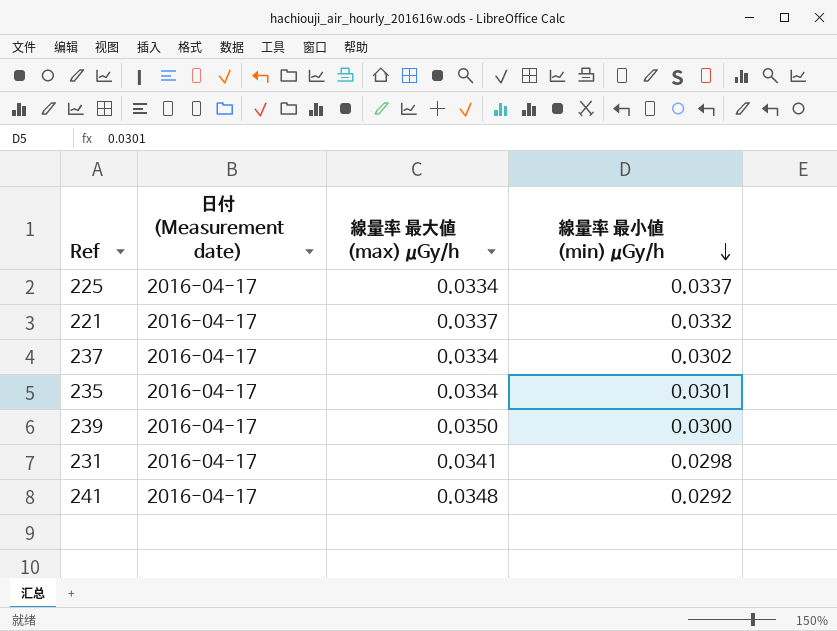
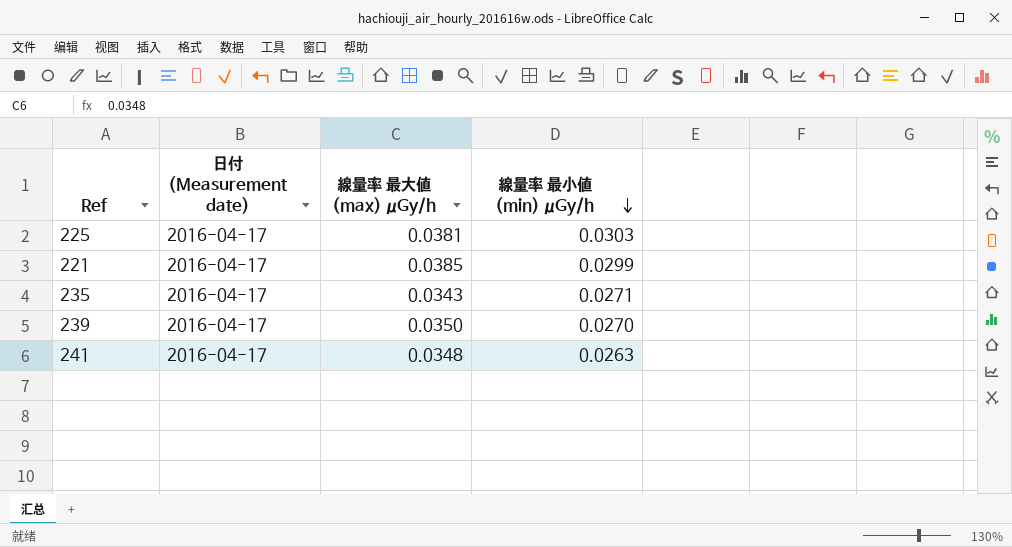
row 237: 2016-04-17 | 0.0334 | 0.0302 -> none
row 231: 2016-04-17 | 0.0341 | 0.0298 -> none
225 | 線量率 最大値 (max) μGy/h: 0.0334 -> 0.0381
225 | 線量率 最小値 (min) μGy/h: 0.0337 -> 0.0303
221 | 線量率 最大値 (max) μGy/h: 0.0337 -> 0.0385
221 | 線量率 最小値 (min) μGy/h: 0.0332 -> 0.0299
235 | 線量率 最大値 (max) μGy/h: 0.0334 -> 0.0343
235 | 線量率 最小値 (min) μGy/h: 0.0301 -> 0.0271
239 | 線量率 最小値 (min) μGy/h: 0.0300 -> 0.0270
241 | 線量率 最小値 (min) μGy/h: 0.0292 -> 0.0263

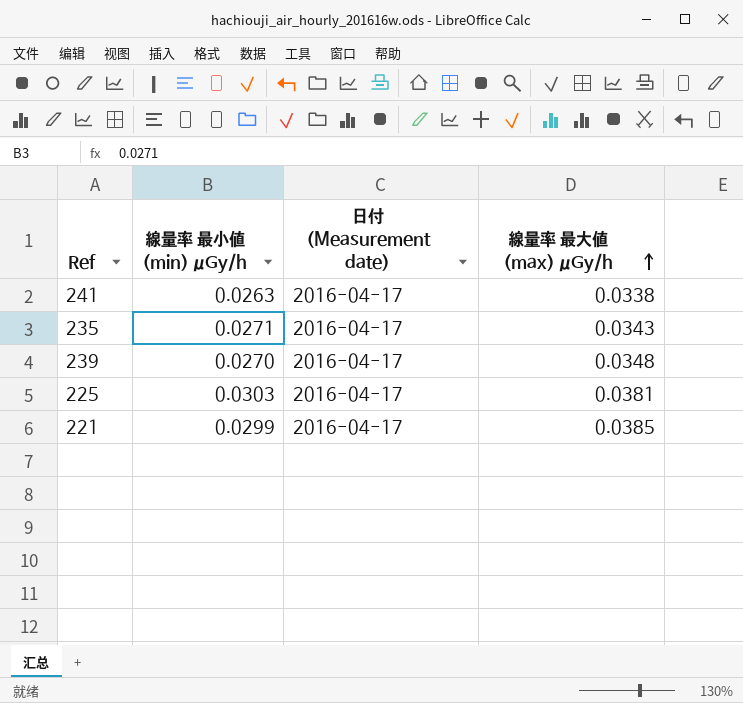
row order: 線量率 最小値 (min) μGy/h descending -> 線量率 最大値 (max) μGy/h ascending
column 線量率 最小値 (min) μGy/h | position: 4 -> 2
241 | 線量率 最大値 (max) μGy/h: 0.0348 -> 0.0338
239 | 線量率 最大値 (max) μGy/h: 0.0350 -> 0.0348

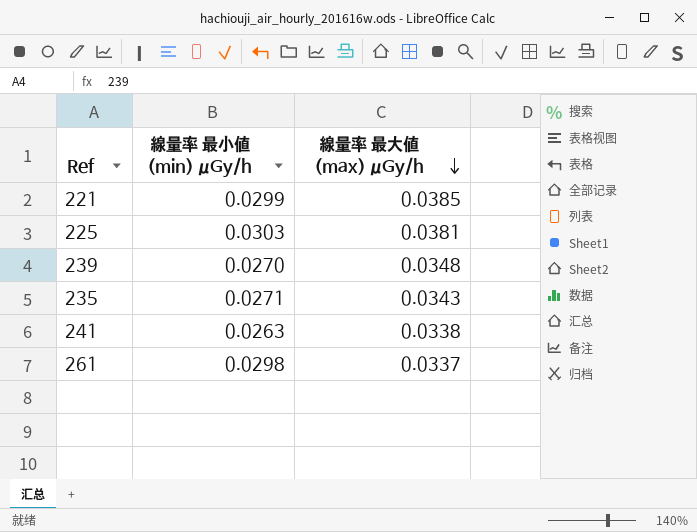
row order: 線量率 最大値 (max) μGy/h ascending -> 線量率 最大値 (max) μGy/h descending
column 日付 (Measurement date) | position: 3 -> none
row 261: none -> 0.0298 | 0.0337

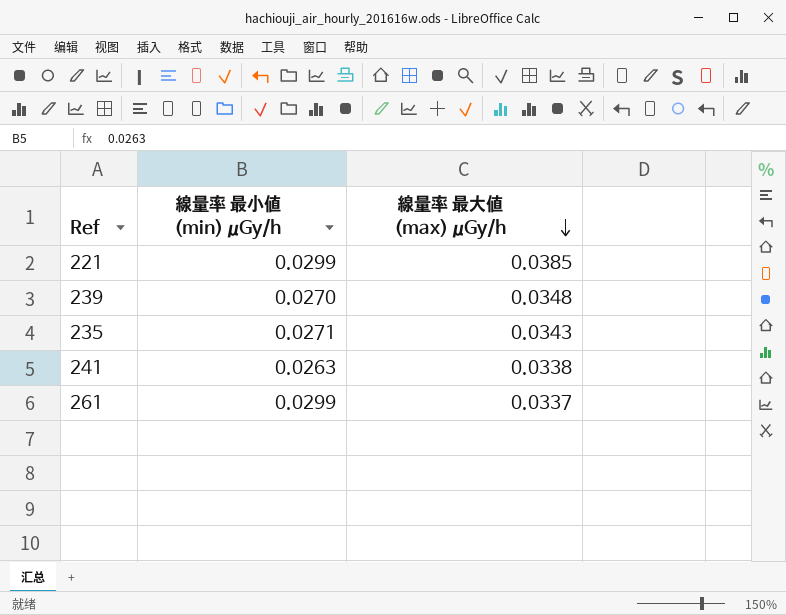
row 225: 0.0303 | 0.0381 -> none
261 | 線量率 最小値 (min) μGy/h: 0.0298 -> 0.0299

